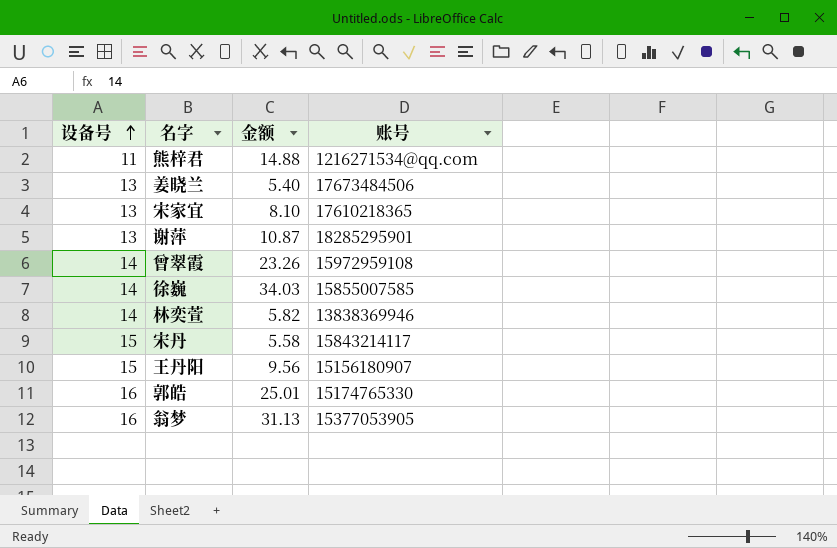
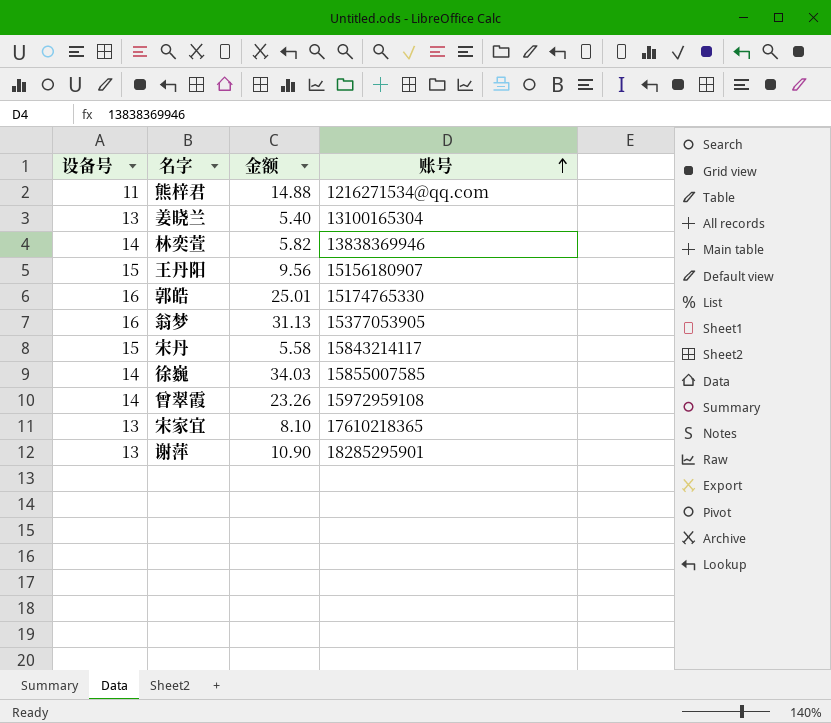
row order: 设备号 ascending -> 账号 ascending
姜晓兰 | 账号: 17673484506 -> 13100165304
谢萍 | 金额: 10.87 -> 10.90

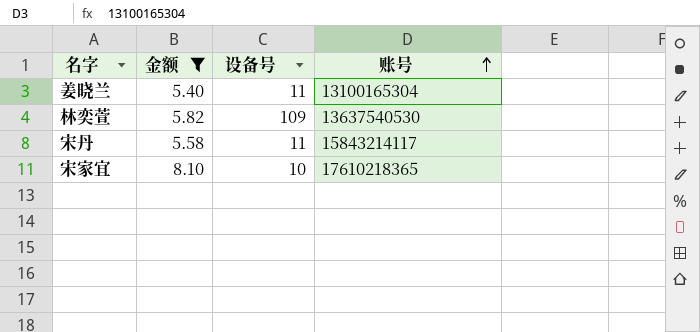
filter: none -> 金额 <= 8.10
column 设备号 | position: 1 -> 3
姜晓兰 | 设备号: 13 -> 11
林奕萱 | 设备号: 14 -> 109
林奕萱 | 账号: 13838369946 -> 13637540530
宋丹 | 设备号: 15 -> 11
宋家宜 | 设备号: 13 -> 10

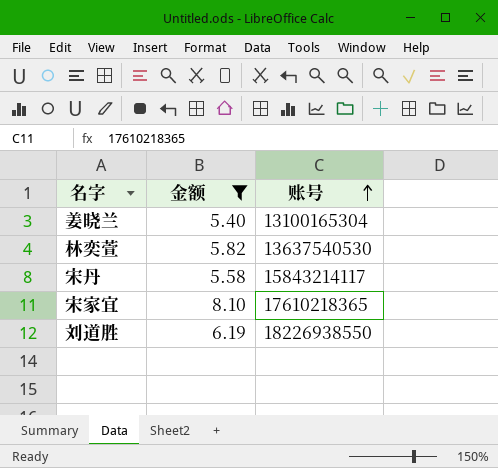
column 设备号 | position: 3 -> none
row 刘道胜: none -> 6.19 | 18226938550

